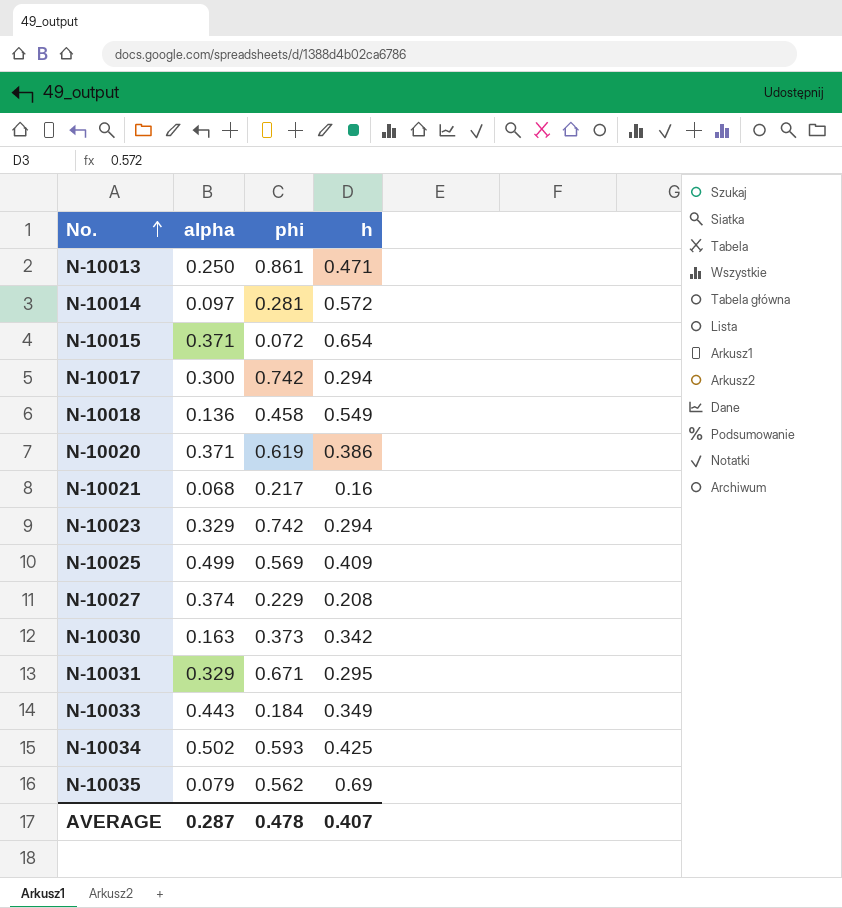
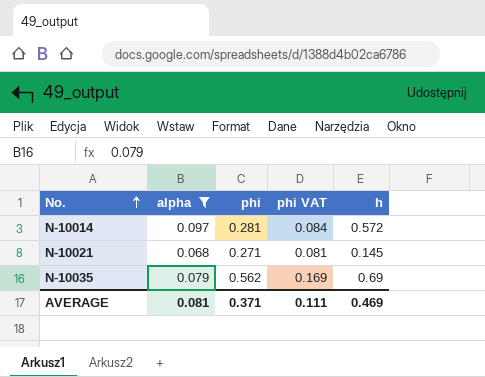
filter: none -> alpha <= 0.097
column phi VAT | formula: none -> [phi] * 0.3
N-10021 | phi: 0.217 -> 0.271
N-10021 | h: 0.16 -> 0.145
AVERAGE | alpha: 0.287 -> 0.081
AVERAGE | phi: 0.478 -> 0.371
AVERAGE | h: 0.407 -> 0.469

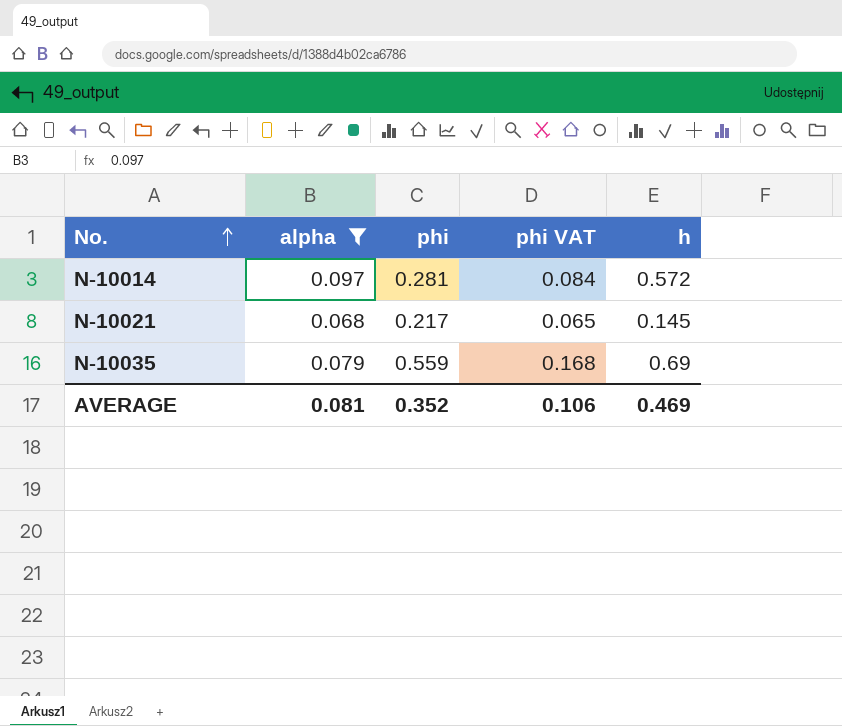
N-10021 | phi: 0.271 -> 0.217
N-10021 | phi VAT: 0.081 -> 0.065
N-10035 | phi: 0.562 -> 0.559
N-10035 | phi VAT: 0.169 -> 0.168
AVERAGE | phi: 0.371 -> 0.352
AVERAGE | phi VAT: 0.111 -> 0.106

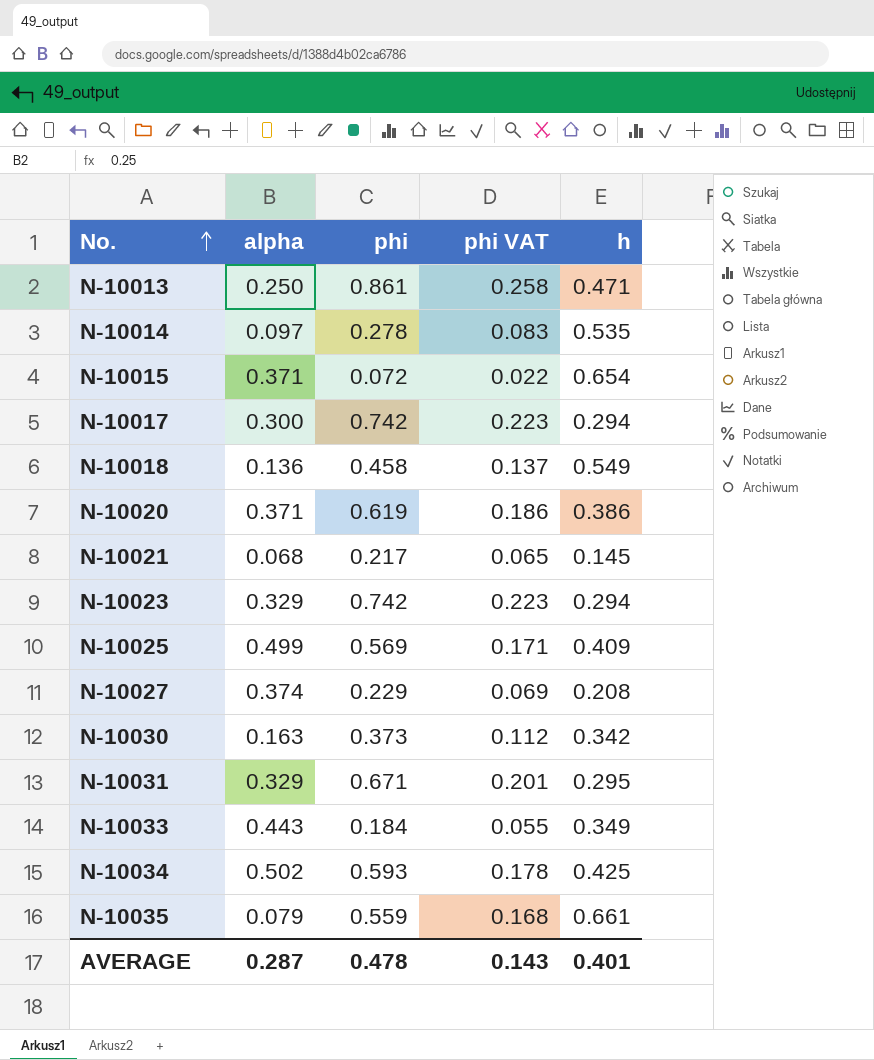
filter: alpha <= 0.097 -> none
N-10014 | phi: 0.281 -> 0.278
N-10014 | phi VAT: 0.084 -> 0.083
N-10014 | h: 0.572 -> 0.535
N-10035 | h: 0.69 -> 0.661
AVERAGE | alpha: 0.081 -> 0.287
AVERAGE | phi: 0.352 -> 0.478
AVERAGE | phi VAT: 0.106 -> 0.143
AVERAGE | h: 0.469 -> 0.401

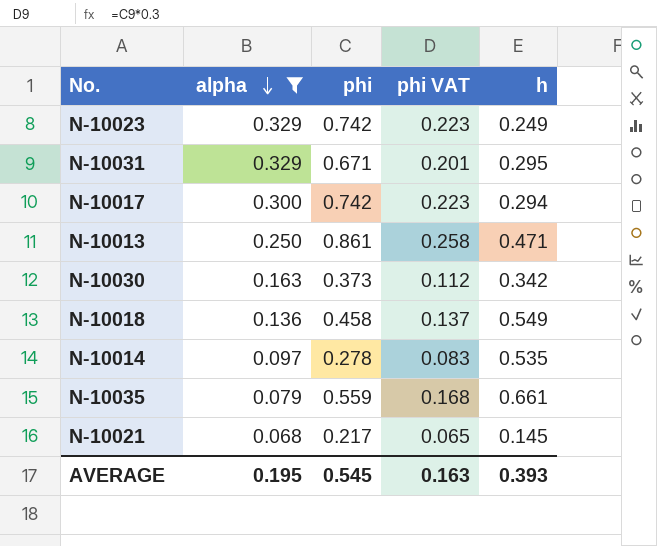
filter: none -> alpha <= 0.329
row order: No. ascending -> alpha descending
N-10023 | h: 0.294 -> 0.249
AVERAGE | alpha: 0.287 -> 0.195
AVERAGE | phi: 0.478 -> 0.545
AVERAGE | phi VAT: 0.143 -> 0.163
AVERAGE | h: 0.401 -> 0.393

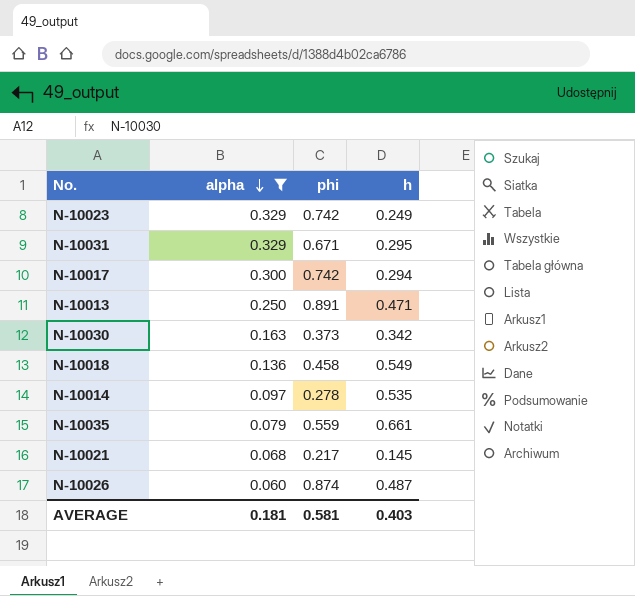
column phi VAT | formula: [phi] * 0.3 -> none
N-10013 | phi: 0.861 -> 0.891
row N-10026: none -> 0.060 | 0.874 | 0.487
AVERAGE | alpha: 0.195 -> 0.181
AVERAGE | phi: 0.545 -> 0.581
AVERAGE | h: 0.393 -> 0.403

